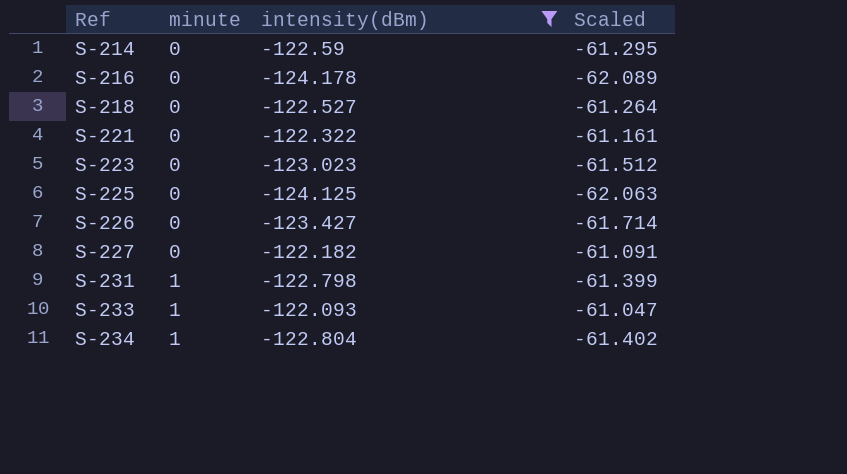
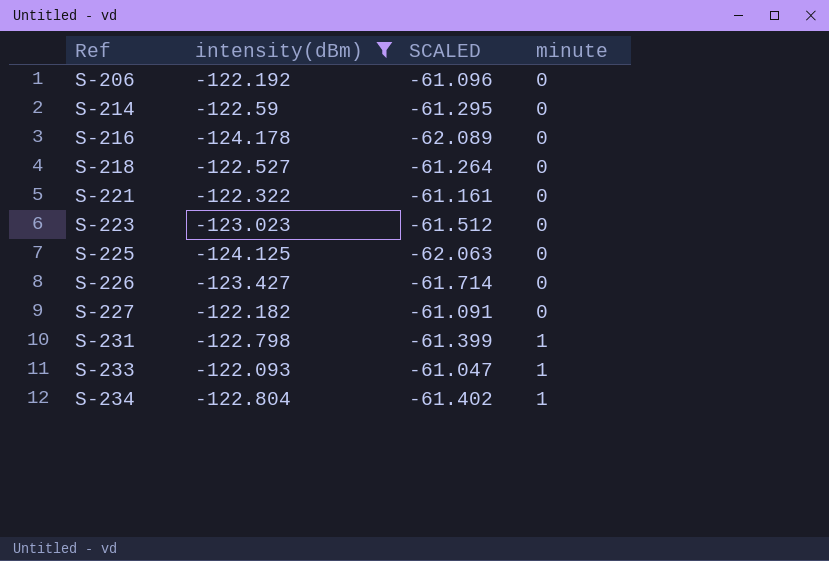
column name: Scaled -> SCALED
column minute | position: 2 -> 4
row S-206: none -> -122.192 | -61.096 | 0

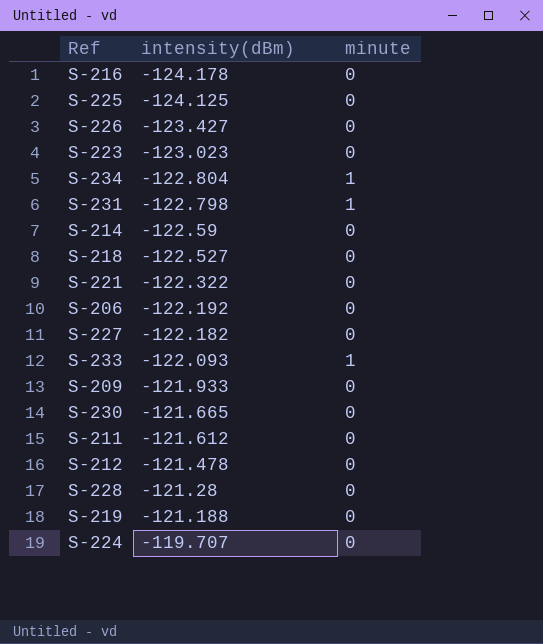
filter: intensity(dBm) <= -122.093 -> none
row order: Ref ascending -> intensity(dBm) ascending
column SCALED | formula: [intensity(dBm)] * 0.5 -> none

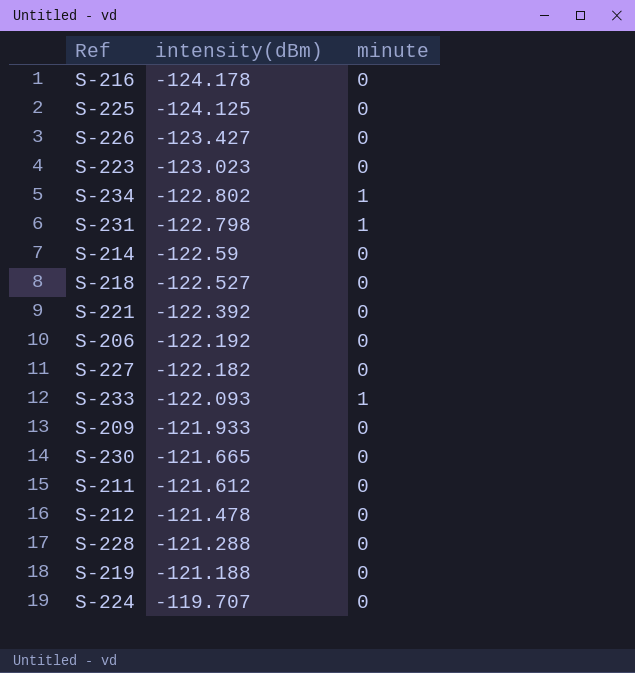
S-234 | intensity(dBm): -122.804 -> -122.802
S-221 | intensity(dBm): -122.322 -> -122.392
S-228 | intensity(dBm): -121.28 -> -121.288

